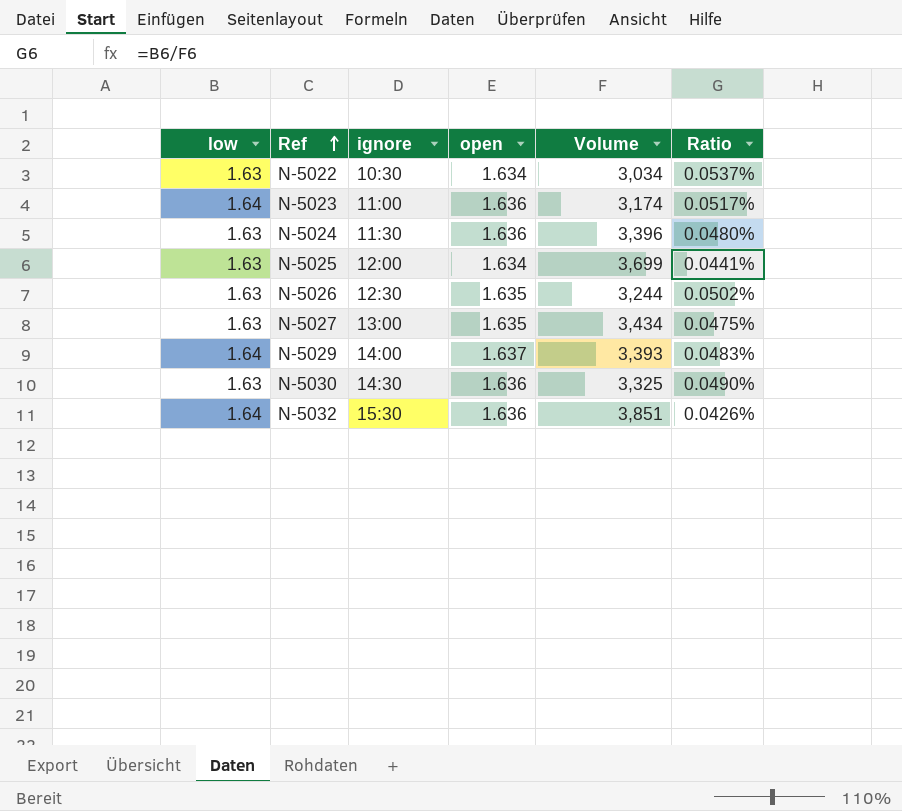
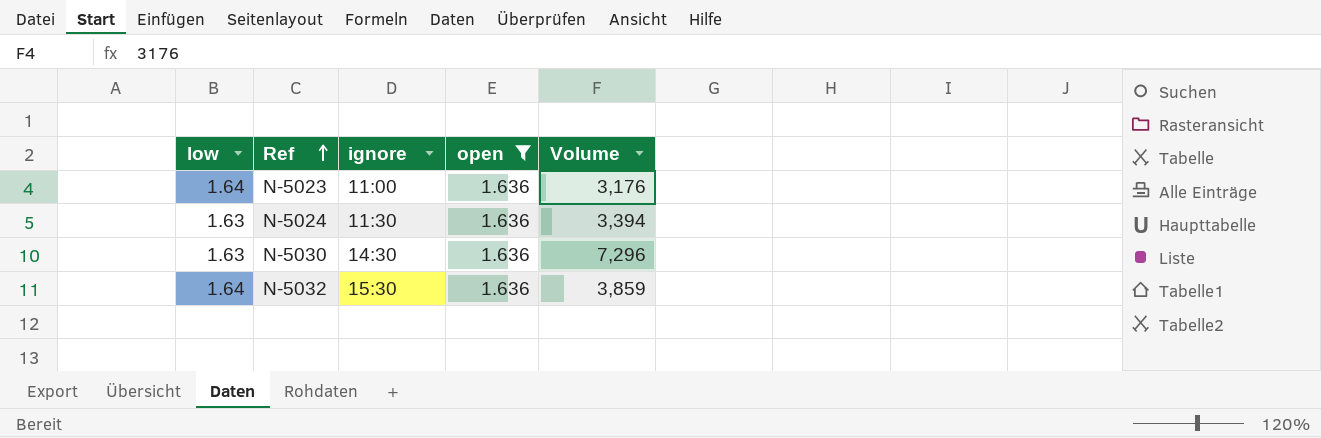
filter: none -> open = 1.636
column Ratio | formula: [low] / [Volume] -> none
N-5023 | Volume: 3,174 -> 3,176
N-5024 | Volume: 3,396 -> 3,394
N-5030 | Volume: 3,325 -> 7,296
N-5032 | Volume: 3,851 -> 3,859

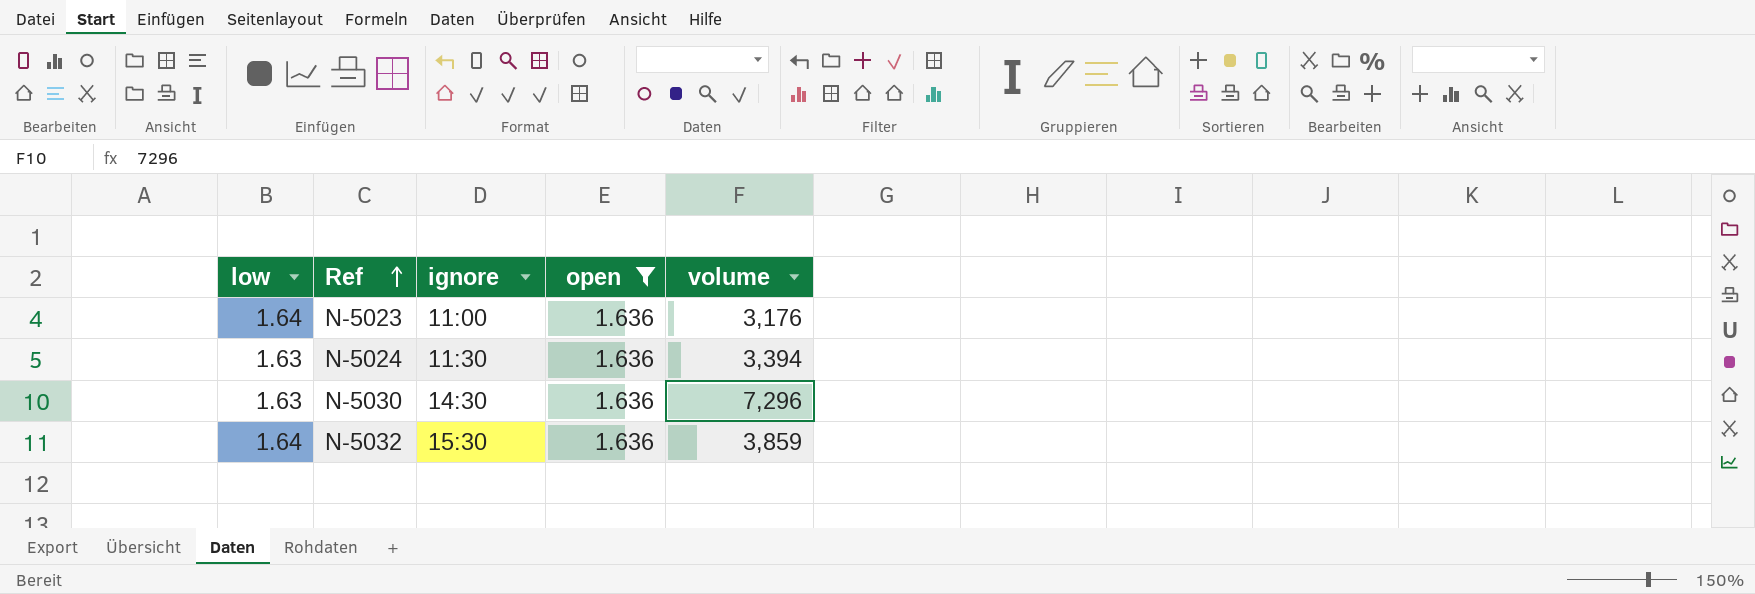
column name: Volume -> volume

